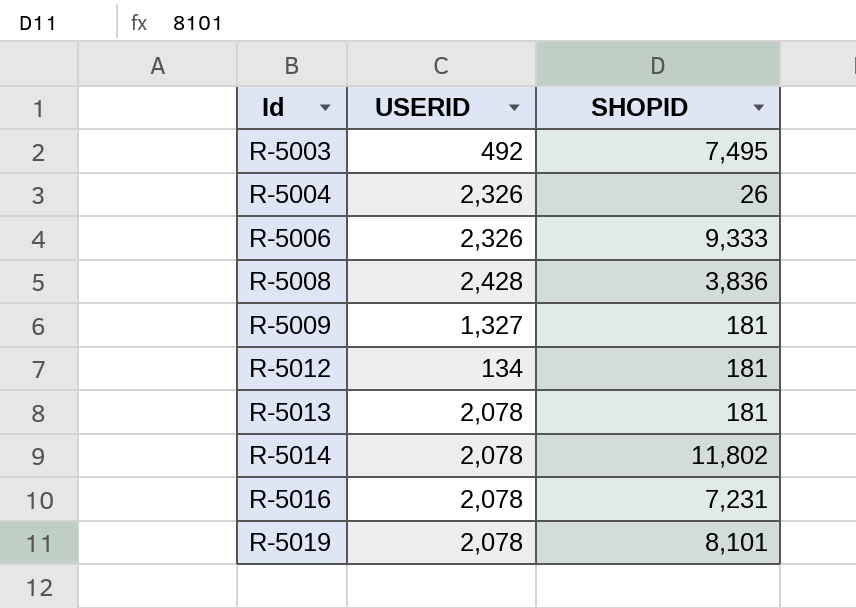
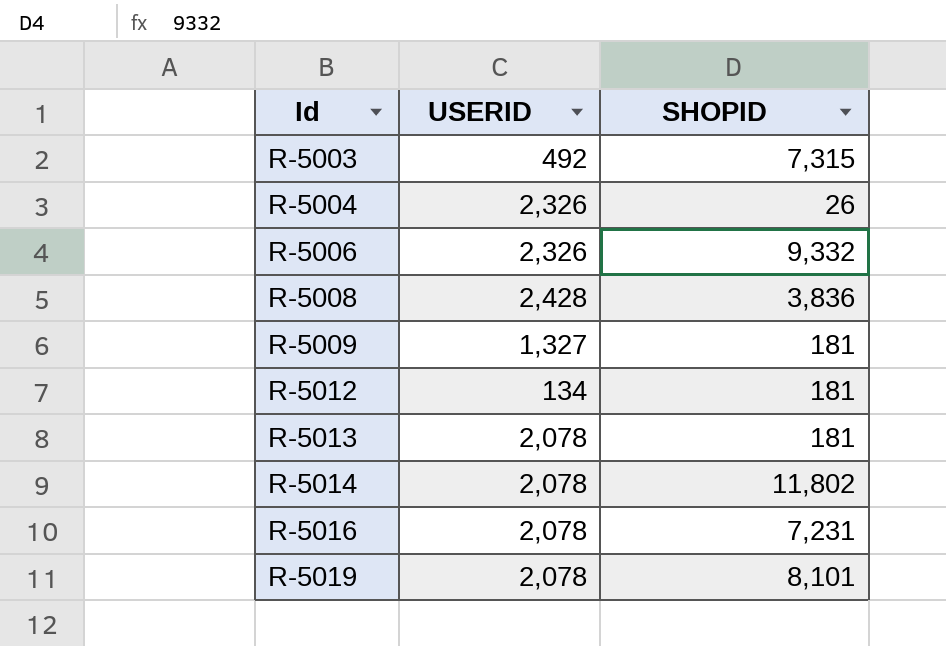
R-5003 | SHOPID: 7,495 -> 7,315
R-5006 | SHOPID: 9,333 -> 9,332

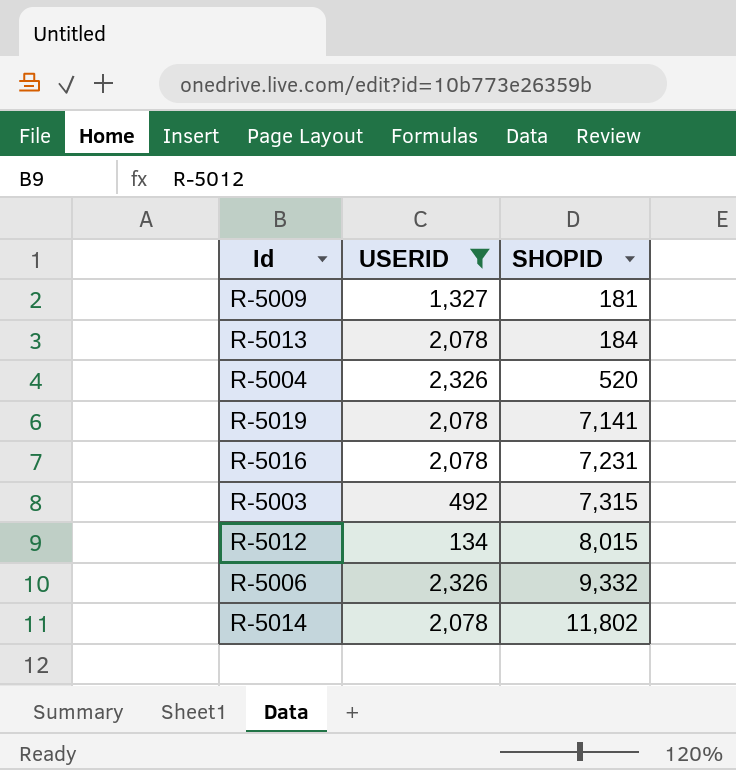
filter: none -> USERID != 2,428
row order: Id ascending -> SHOPID ascending
R-5013 | SHOPID: 181 -> 184
R-5004 | SHOPID: 26 -> 520
R-5019 | SHOPID: 8,101 -> 7,141
R-5012 | SHOPID: 181 -> 8,015

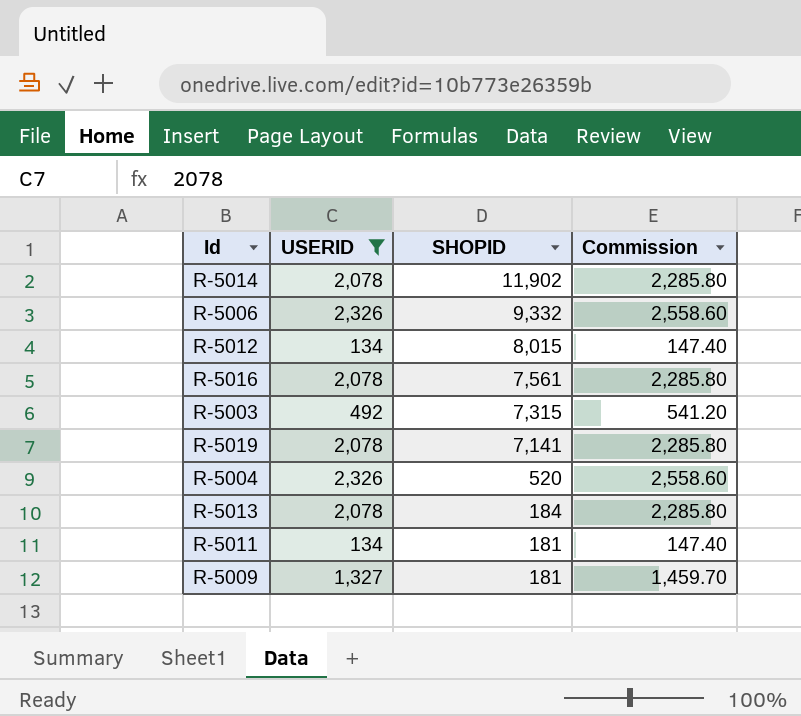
row order: SHOPID ascending -> SHOPID descending
column Commission | formula: none -> [USERID] * 1.1
R-5014 | SHOPID: 11,802 -> 11,902
R-5016 | SHOPID: 7,231 -> 7,561
row R-5011: none -> 134 | 181 | 147.40

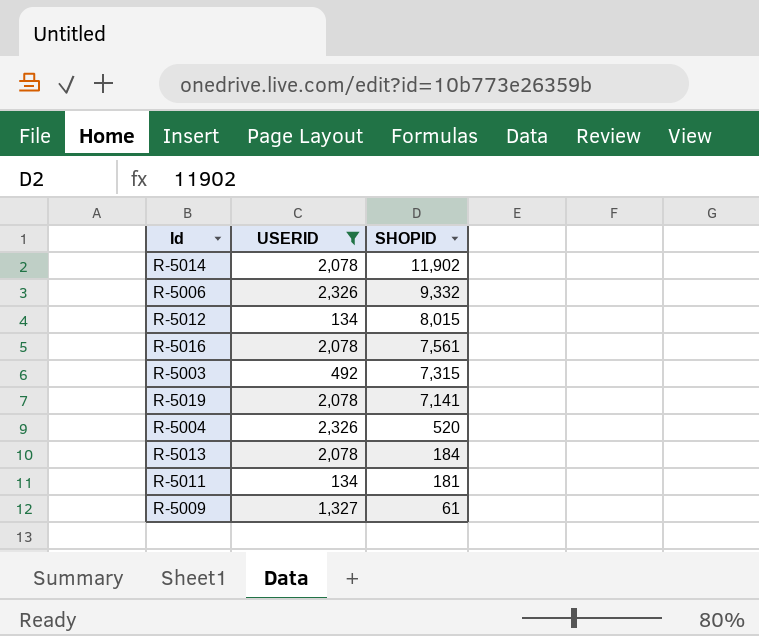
column Commission | formula: [USERID] * 1.1 -> none
R-5009 | SHOPID: 181 -> 61

